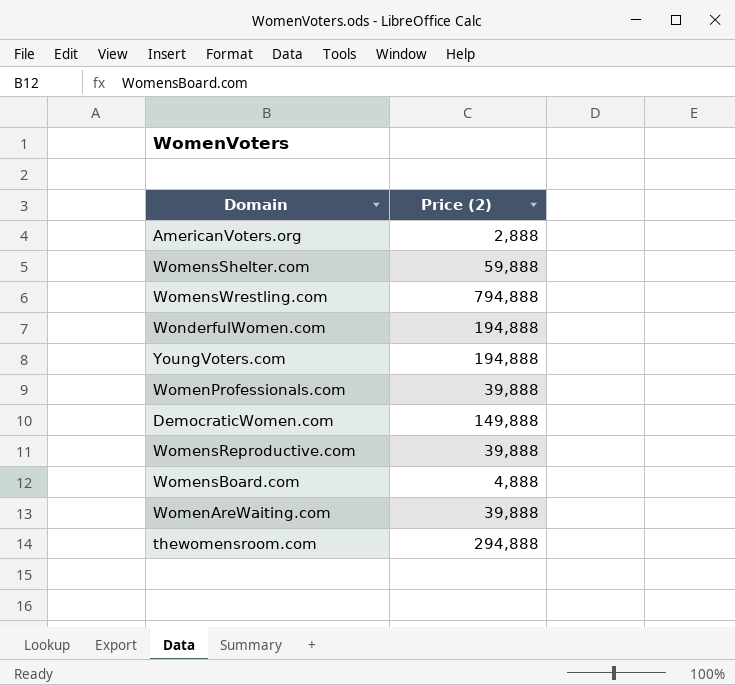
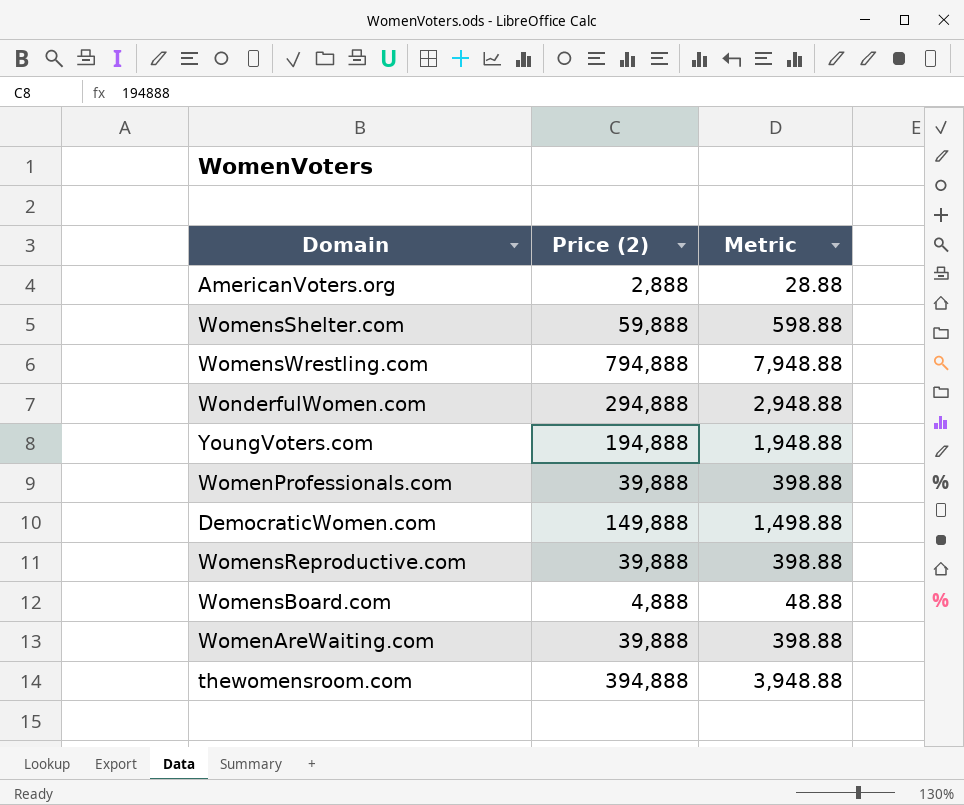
column Metric | formula: none -> [Price (2)] * 0.01
WonderfulWomen.com | Price (2): 194,888 -> 294,888
thewomensroom.com | Price (2): 294,888 -> 394,888

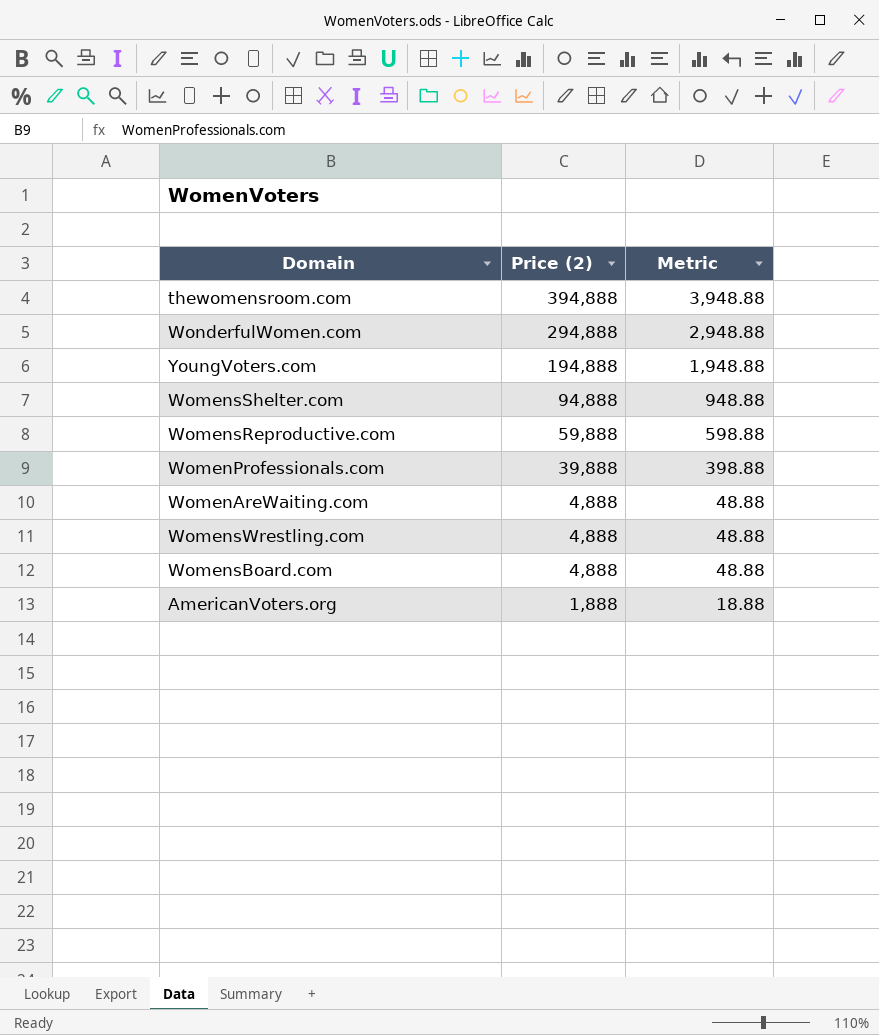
row order: none -> Price (2) descending
row DemocraticWomen.com: 149,888 | 1,498.88 -> none
WomensShelter.com | Price (2): 59,888 -> 94,888
WomensShelter.com | Metric: 598.88 -> 948.88
WomensReproductive.com | Price (2): 39,888 -> 59,888
WomensReproductive.com | Metric: 398.88 -> 598.88
WomenAreWaiting.com | Price (2): 39,888 -> 4,888
WomenAreWaiting.com | Metric: 398.88 -> 48.88
WomensWrestling.com | Price (2): 794,888 -> 4,888
WomensWrestling.com | Metric: 7,948.88 -> 48.88
AmericanVoters.org | Price (2): 2,888 -> 1,888
AmericanVoters.org | Metric: 28.88 -> 18.88

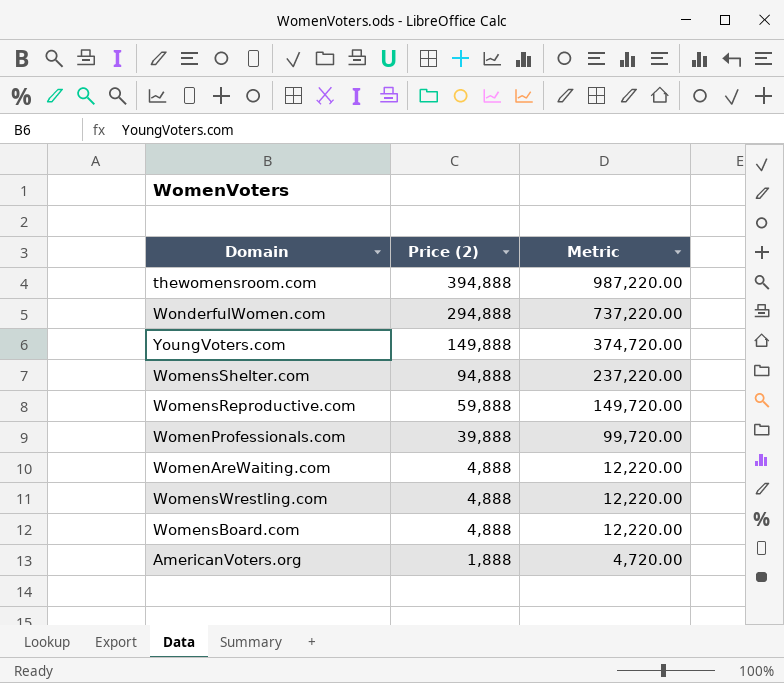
column Metric | formula: [Price (2)] * 0.01 -> [Price (2)] * 2.5
YoungVoters.com | Price (2): 194,888 -> 149,888

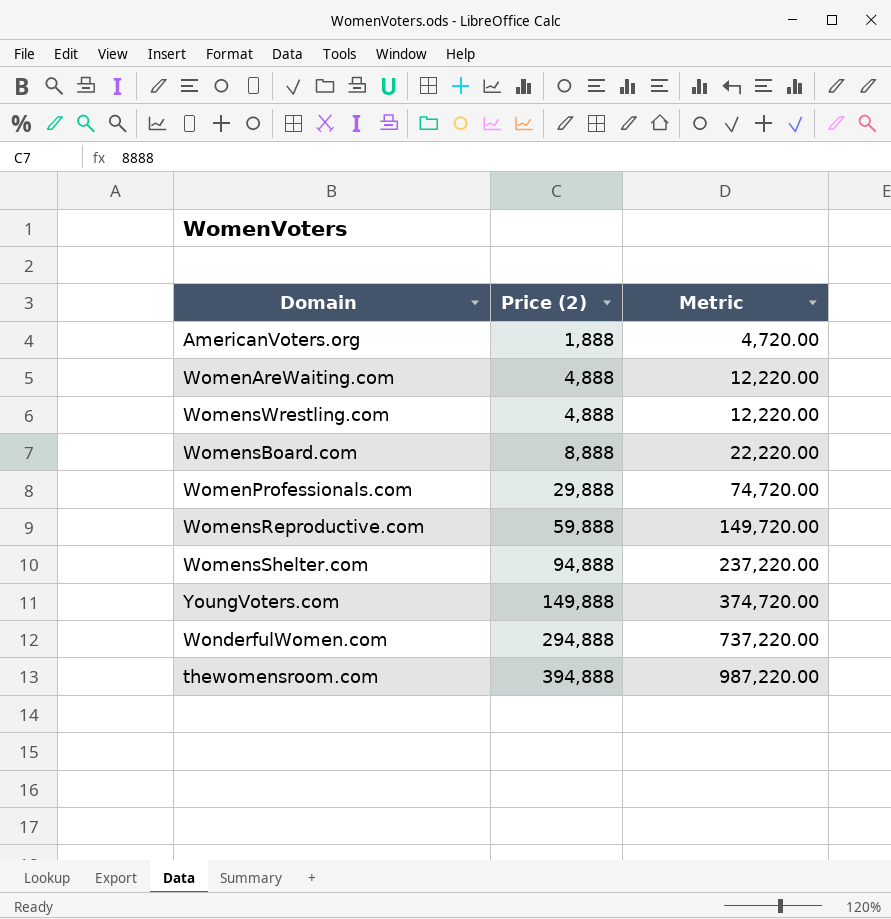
row order: Price (2) descending -> Price (2) ascending
WomensBoard.com | Price (2): 4,888 -> 8,888
WomensBoard.com | Metric: 12,220.00 -> 22,220.00
WomenProfessionals.com | Price (2): 39,888 -> 29,888
WomenProfessionals.com | Metric: 99,720.00 -> 74,720.00

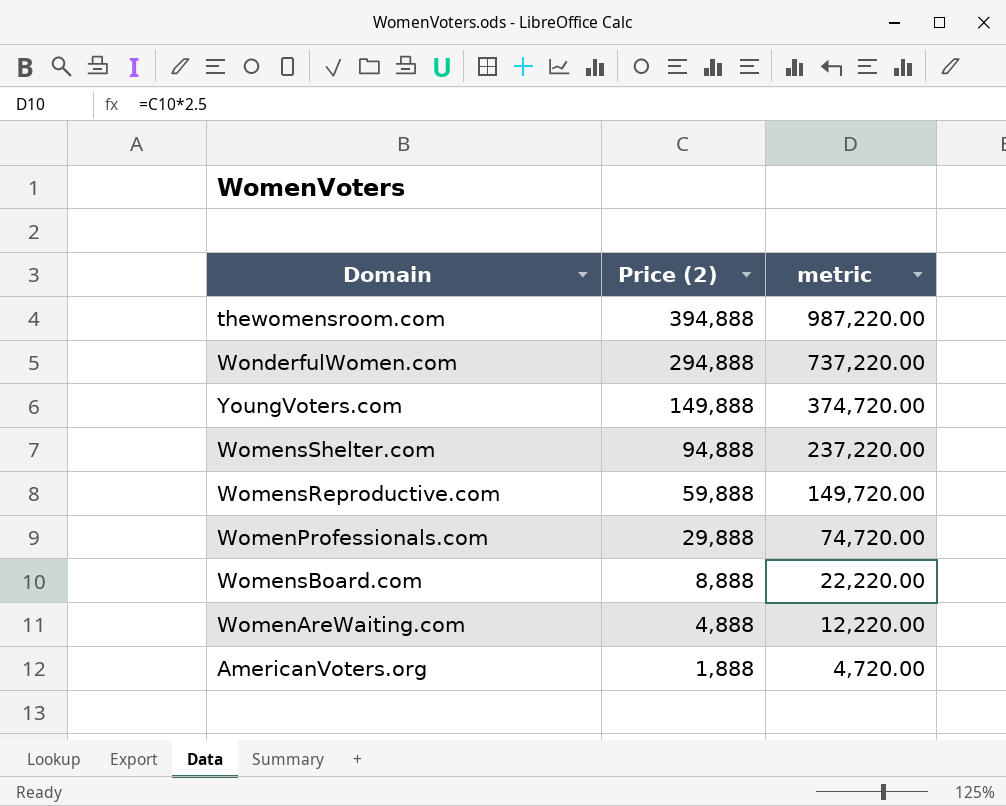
row order: Price (2) ascending -> Price (2) descending
column name: Metric -> metric
row WomensWrestling.com: 4,888 | 12,220.00 -> none

